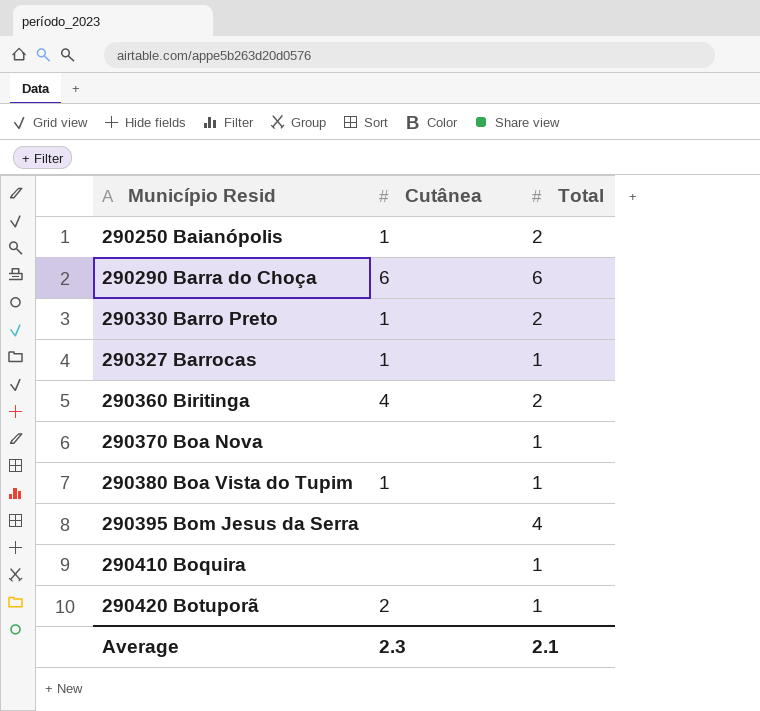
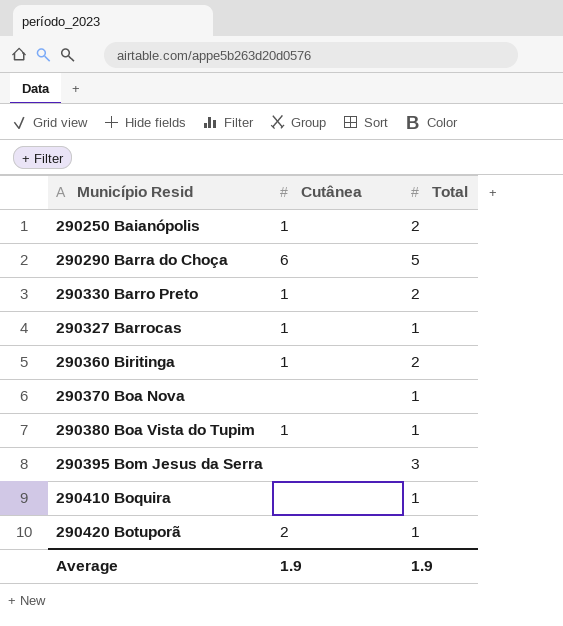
290290 Barra do Choça | Total: 6 -> 5
290360 Biritinga | Cutânea: 4 -> 1
290395 Bom Jesus da Serra | Total: 4 -> 3
Average | Cutânea: 2.3 -> 1.9
Average | Total: 2.1 -> 1.9

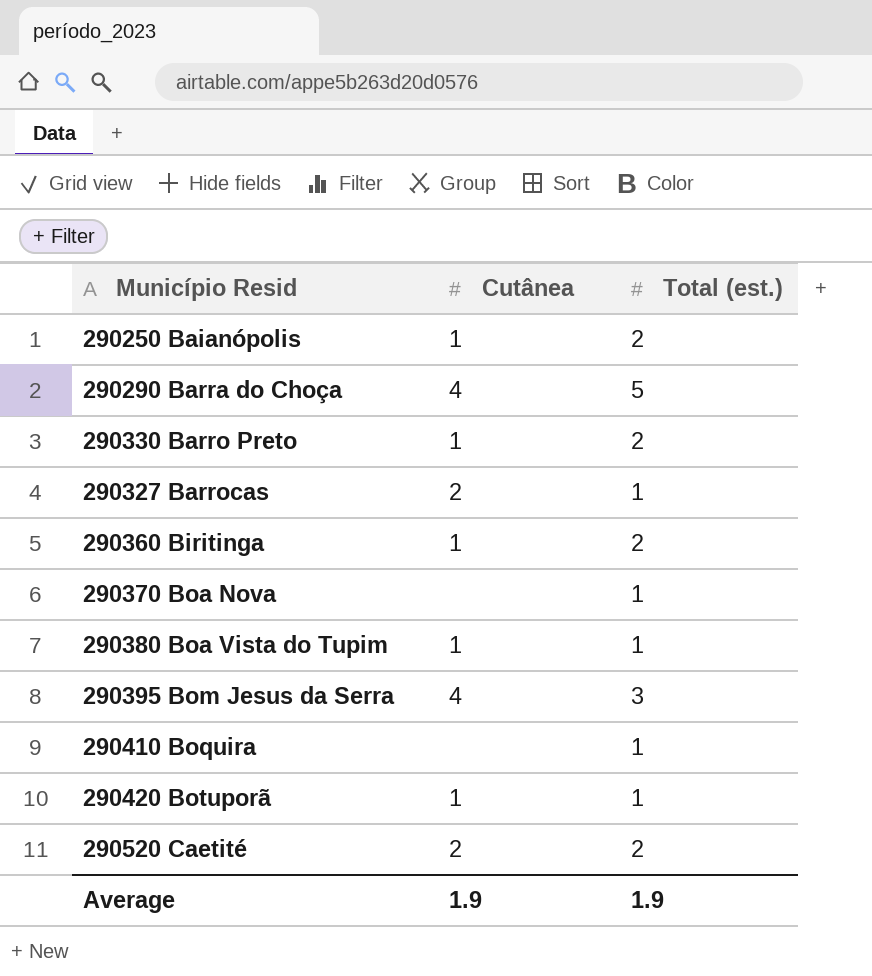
column name: Total -> Total (est.)
290290 Barra do Choça | Cutânea: 6 -> 4
290327 Barrocas | Cutânea: 1 -> 2
290395 Bom Jesus da Serra | Cutânea: none -> 4
290420 Botuporã | Cutânea: 2 -> 1
row 290520 Caetité: none -> 2 | 2

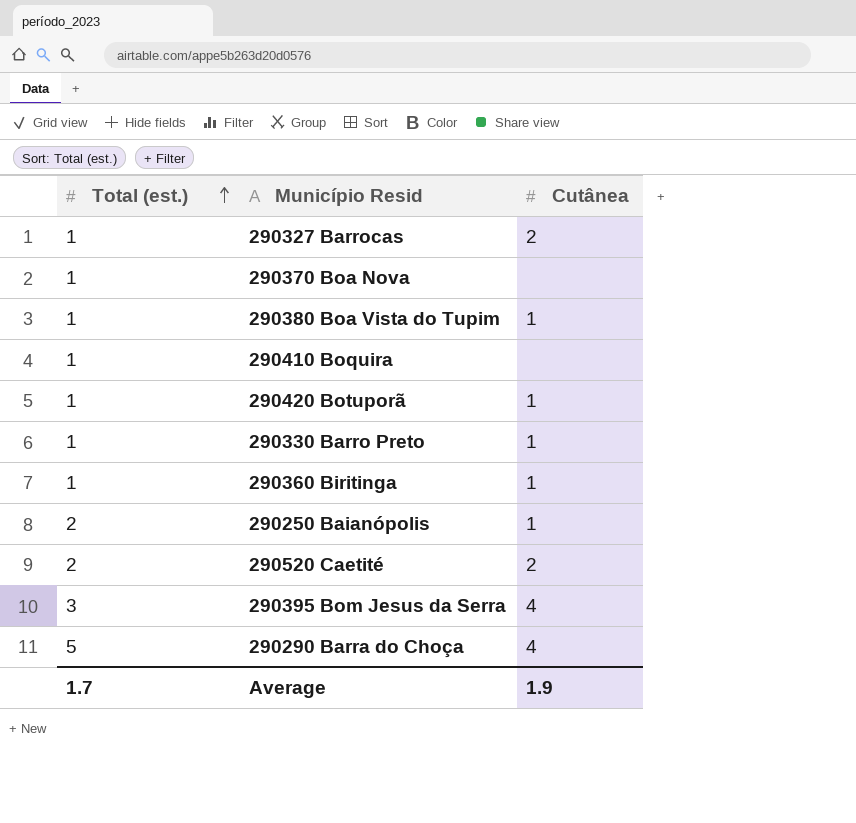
row order: none -> Total (est.) ascending
column Total (est.) | position: 3 -> 1
290330 Barro Preto | Total (est.): 2 -> 1
290360 Biritinga | Total (est.): 2 -> 1
Average | Total (est.): 1.9 -> 1.7

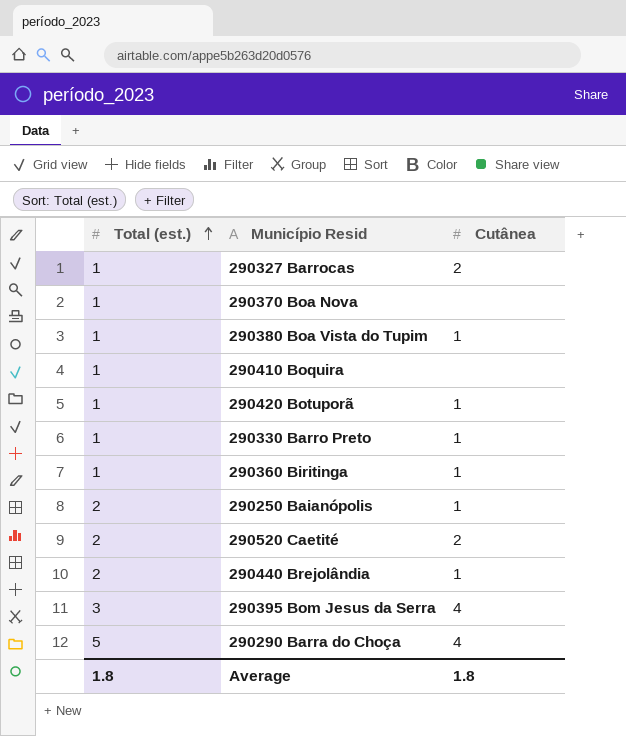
row 290440 Brejolândia: none -> 2 | 1
Average | Total (est.): 1.7 -> 1.8
Average | Cutânea: 1.9 -> 1.8

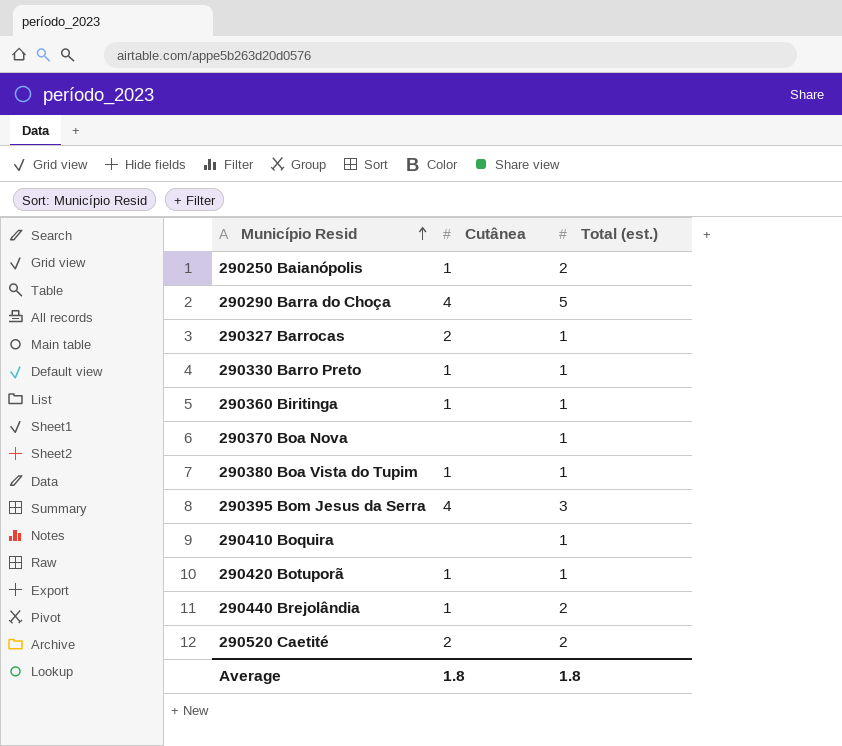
row order: Total (est.) ascending -> Município Resid ascending
column Total (est.) | position: 1 -> 3

